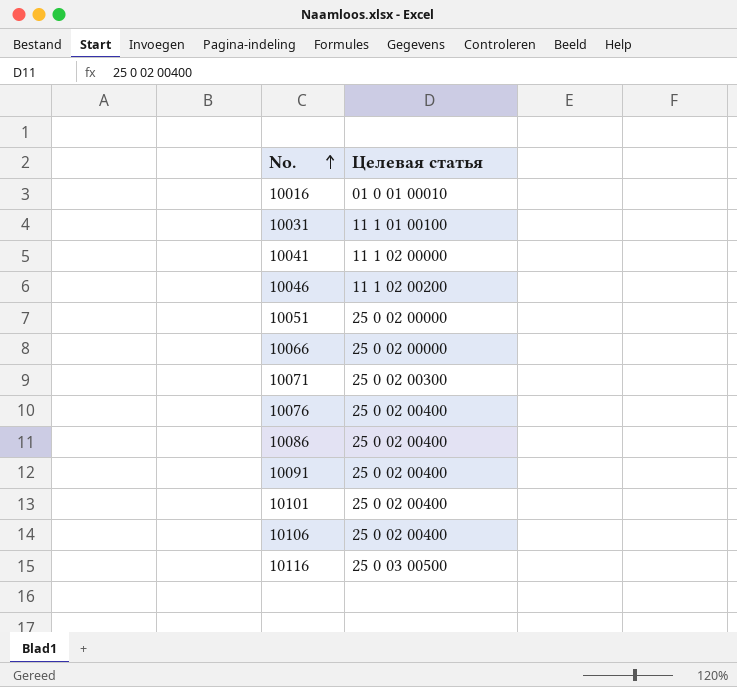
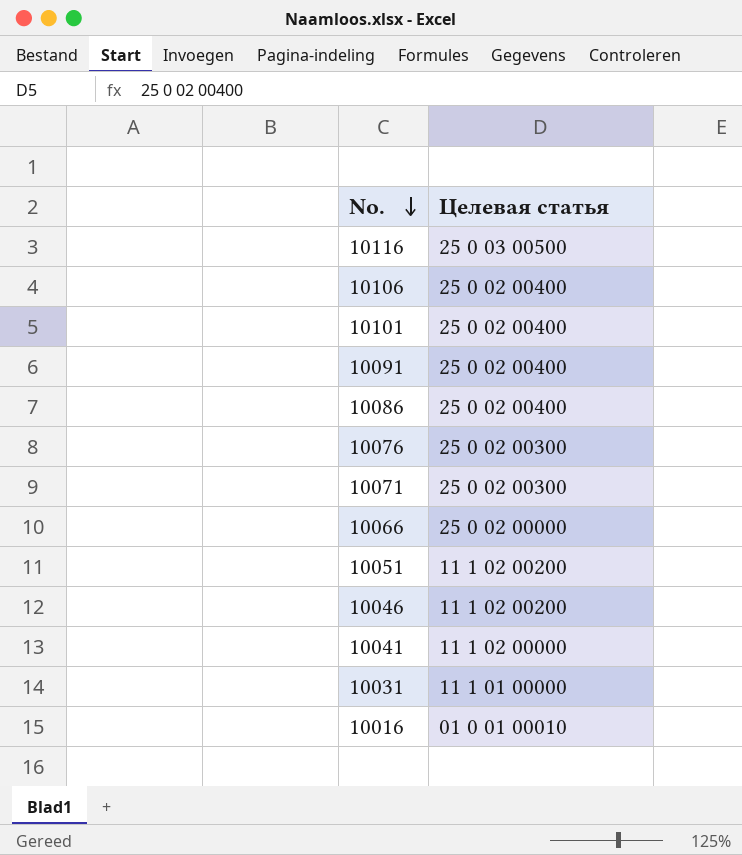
row order: No. ascending -> No. descending
10076 | Целевая статья: 25 0 02 00400 -> 25 0 02 00300
10051 | Целевая статья: 25 0 02 00000 -> 11 1 02 00200
10031 | Целевая статья: 11 1 01 00100 -> 11 1 01 00000

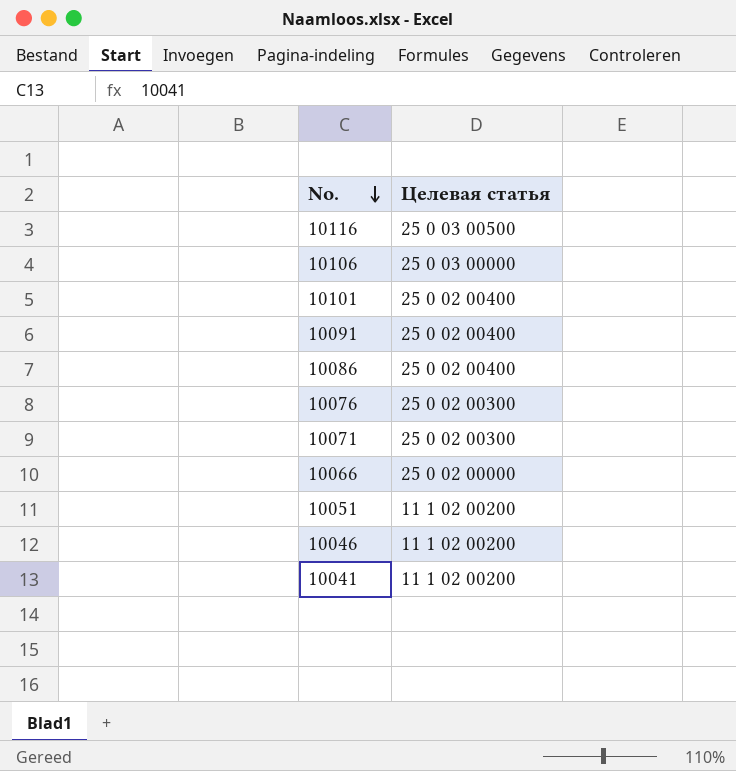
row 10031: 11 1 01 00000 -> none
row 10016: 01 0 01 00010 -> none
10106 | Целевая статья: 25 0 02 00400 -> 25 0 03 00000
10041 | Целевая статья: 11 1 02 00000 -> 11 1 02 00200

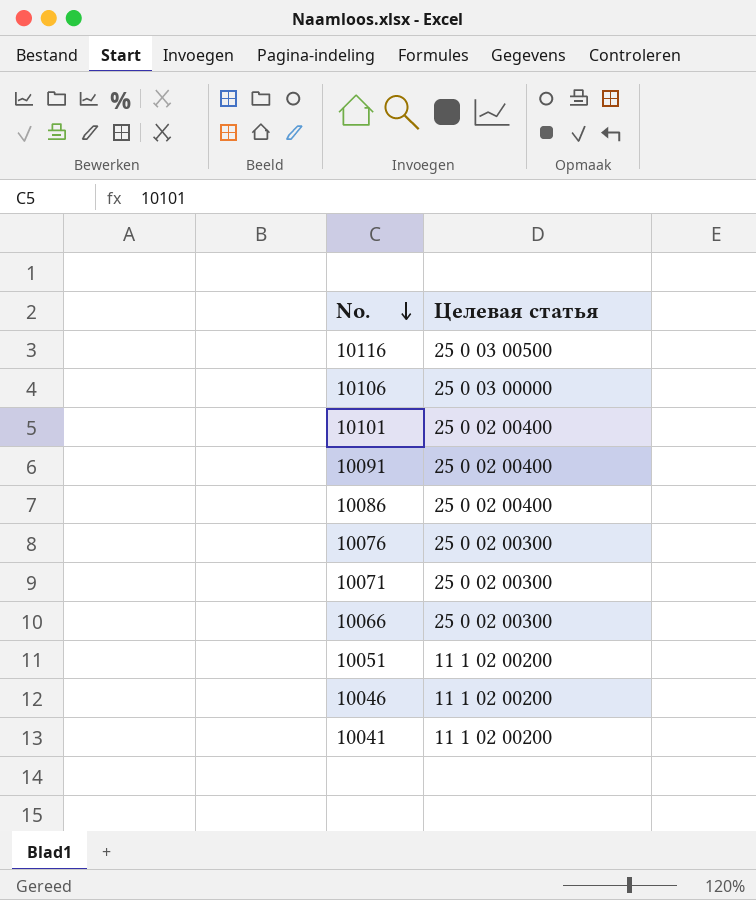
10066 | Целевая статья: 25 0 02 00000 -> 25 0 02 00300

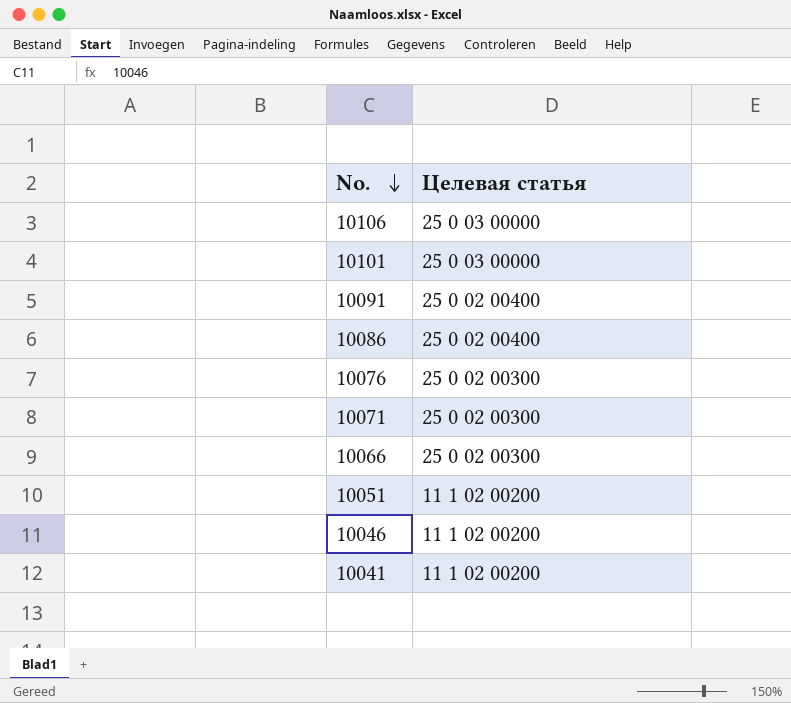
row 10116: 25 0 03 00500 -> none
10101 | Целевая статья: 25 0 02 00400 -> 25 0 03 00000

